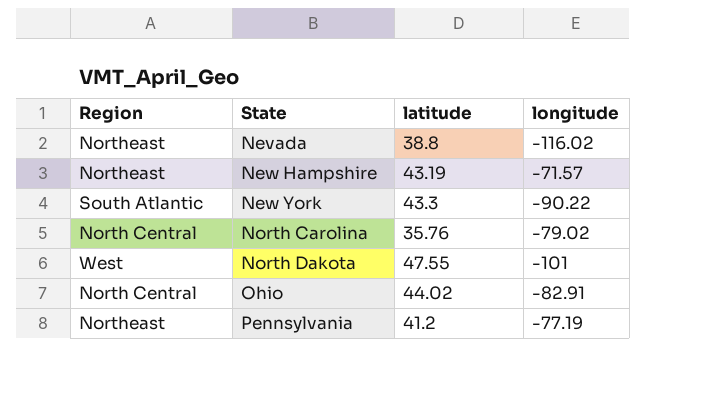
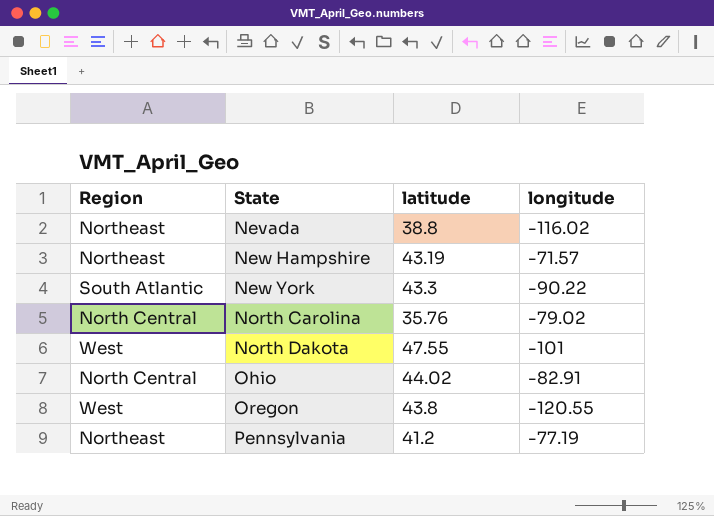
row Oregon: none -> West | 43.8 | -120.55

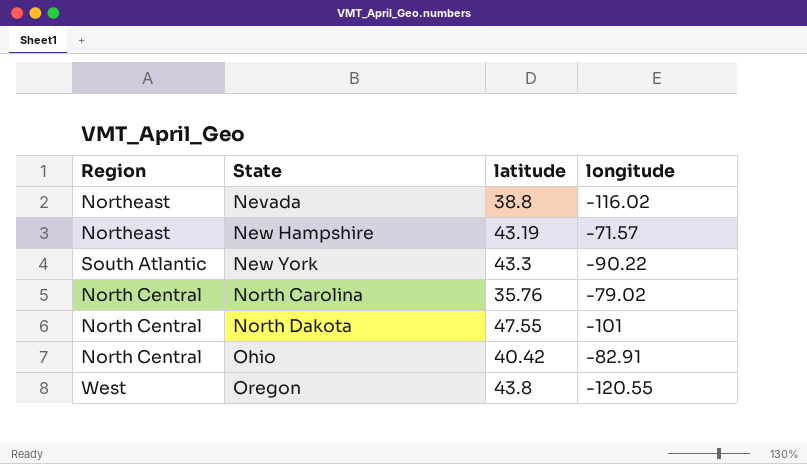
row Pennsylvania: Northeast | 41.2 | -77.19 -> none
North Dakota | Region: West -> North Central
Ohio | latitude: 44.02 -> 40.42

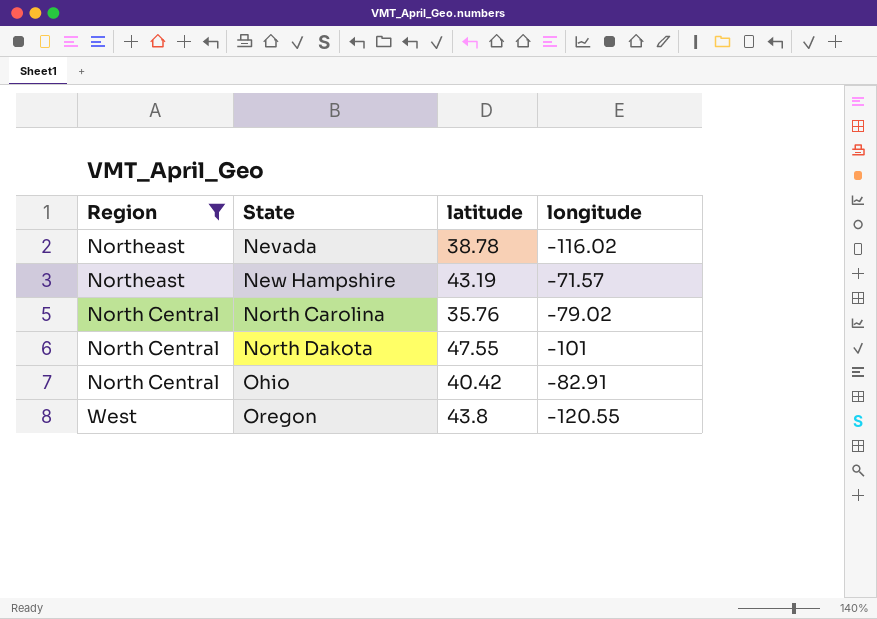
filter: none -> Region != South Atlantic
Nevada | latitude: 38.8 -> 38.78

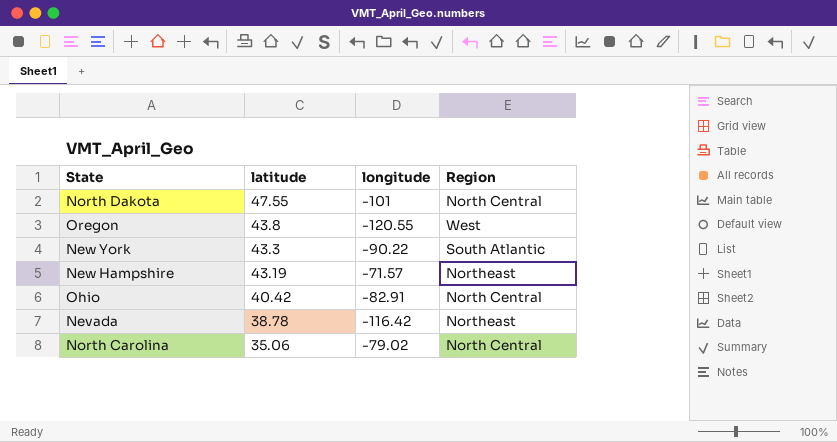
filter: Region != South Atlantic -> none
row order: State ascending -> latitude descending
column Region | position: 1 -> 4
Nevada | longitude: -116.02 -> -116.42
North Carolina | latitude: 35.76 -> 35.06

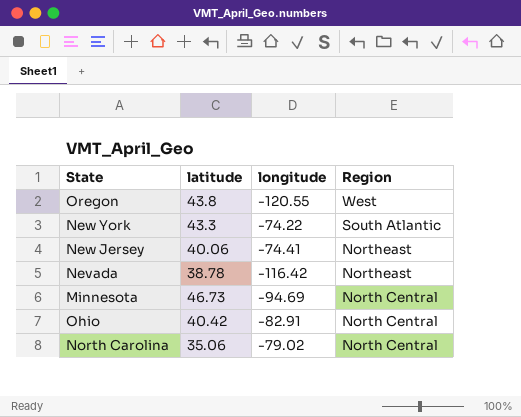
row order: latitude descending -> Region descending
row North Dakota: 47.55 | -101 | North Central -> none
row New Hampshire: 43.19 | -71.57 | Northeast -> none
New York | longitude: -90.22 -> -74.22
row New Jersey: none -> 40.06 | -74.41 | Northeast
row Minnesota: none -> 46.73 | -94.69 | North Central

